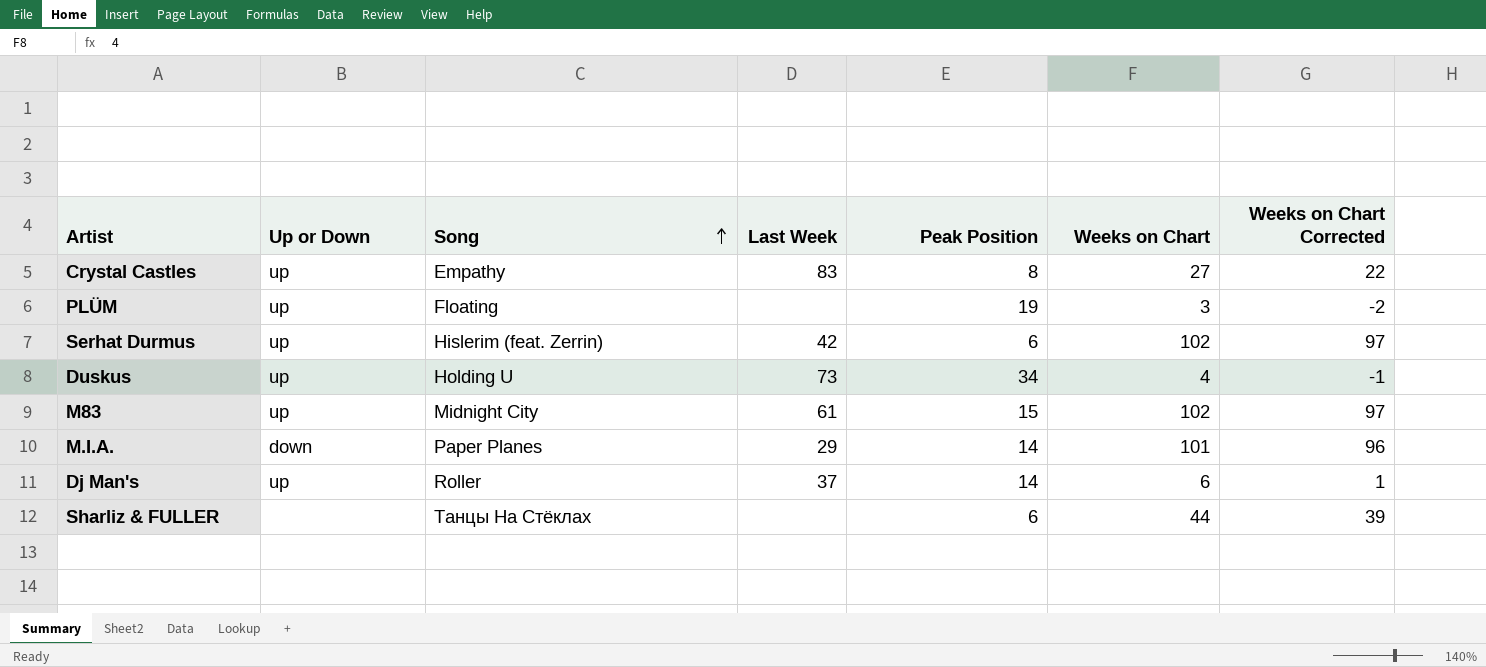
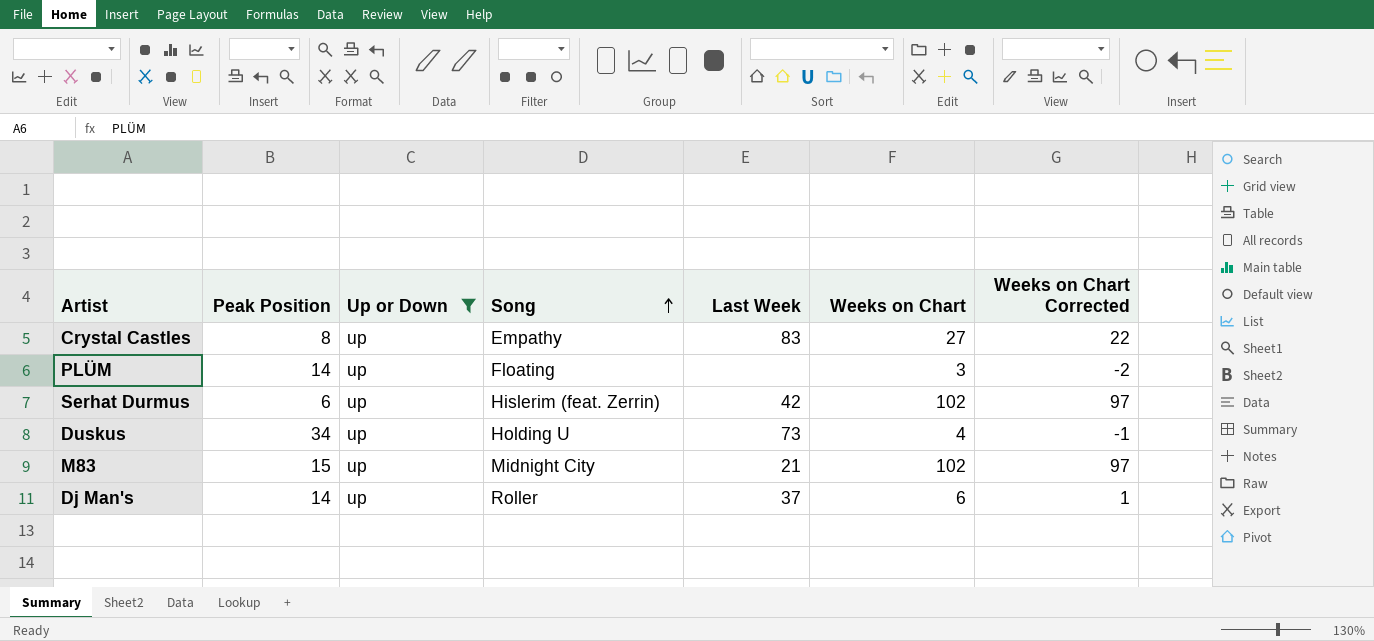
filter: none -> Up or Down = up
column Peak Position | position: 5 -> 2
PLÜM | Peak Position: 19 -> 14
M83 | Last Week: 61 -> 21

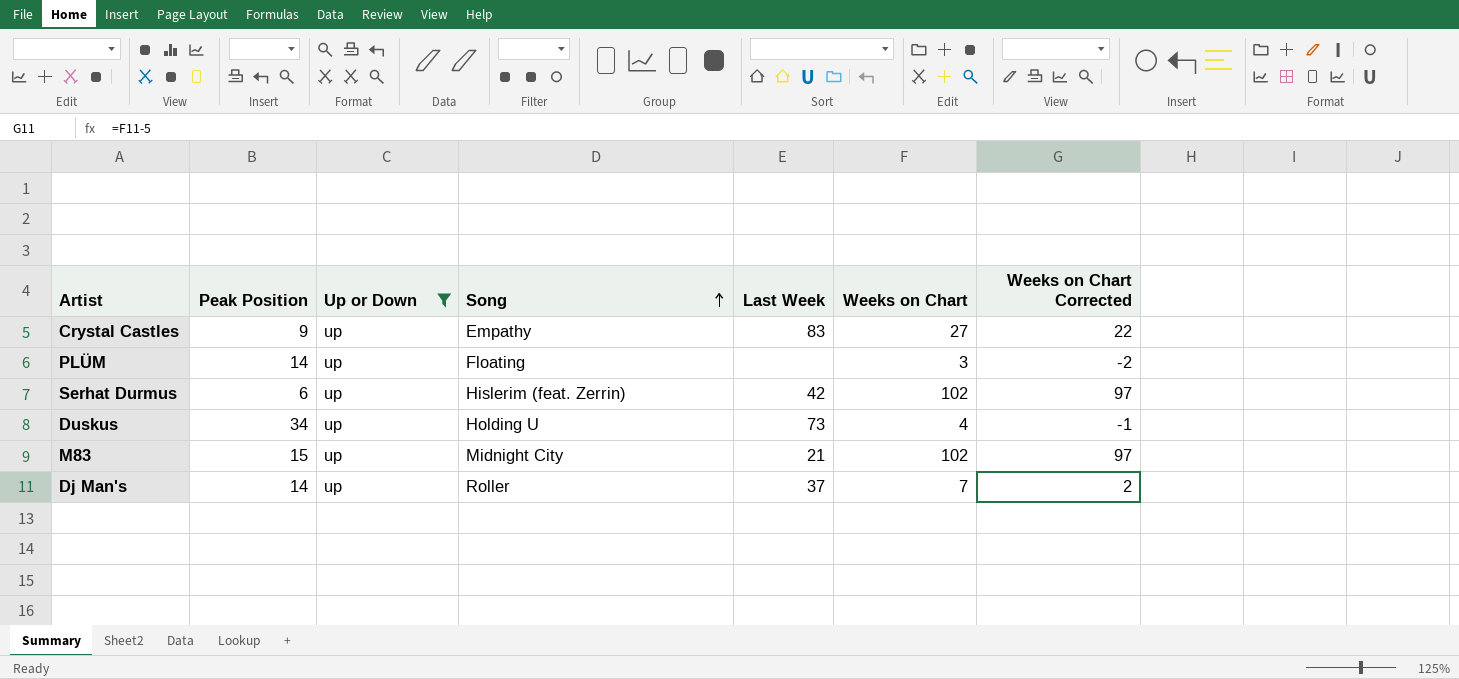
Crystal Castles | Peak Position: 8 -> 9
Dj Man's | Weeks on Chart: 6 -> 7
Dj Man's | Weeks on Chart Corrected: 1 -> 2

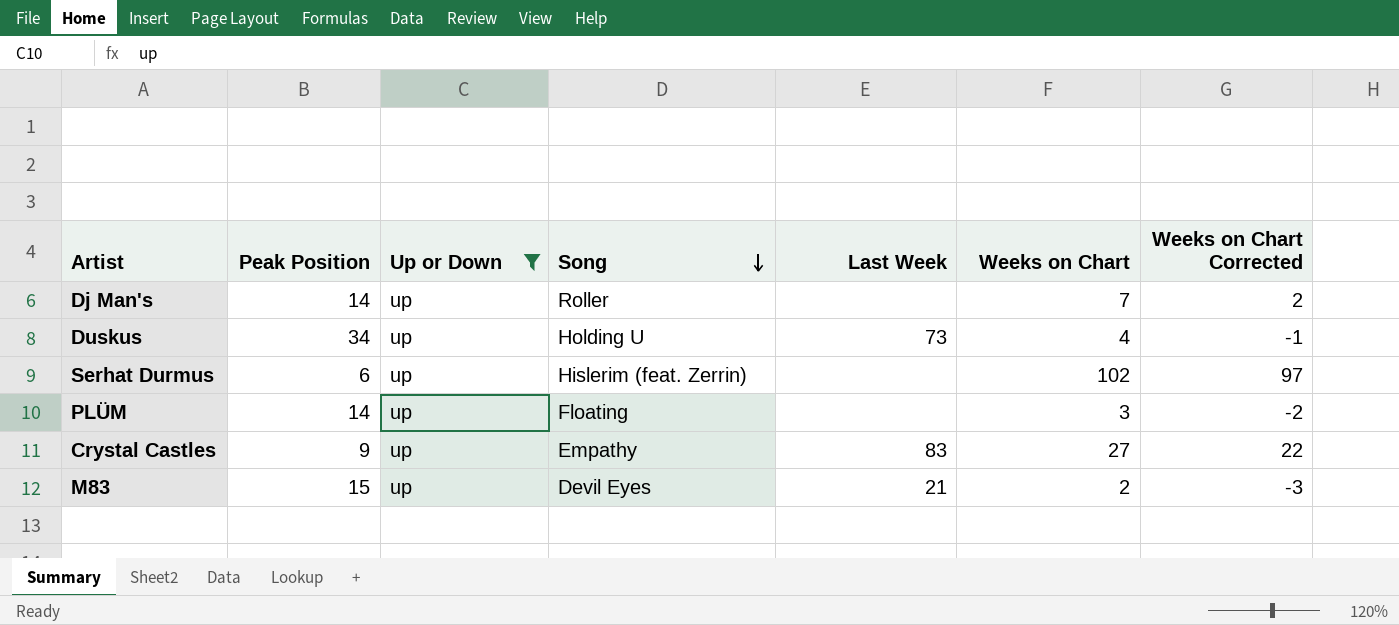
row order: Song ascending -> Song descending
Dj Man's | Last Week: 37 -> none
Serhat Durmus | Last Week: 42 -> none
M83 | Song: Midnight City -> Devil Eyes
M83 | Weeks on Chart: 102 -> 2
M83 | Weeks on Chart Corrected: 97 -> -3

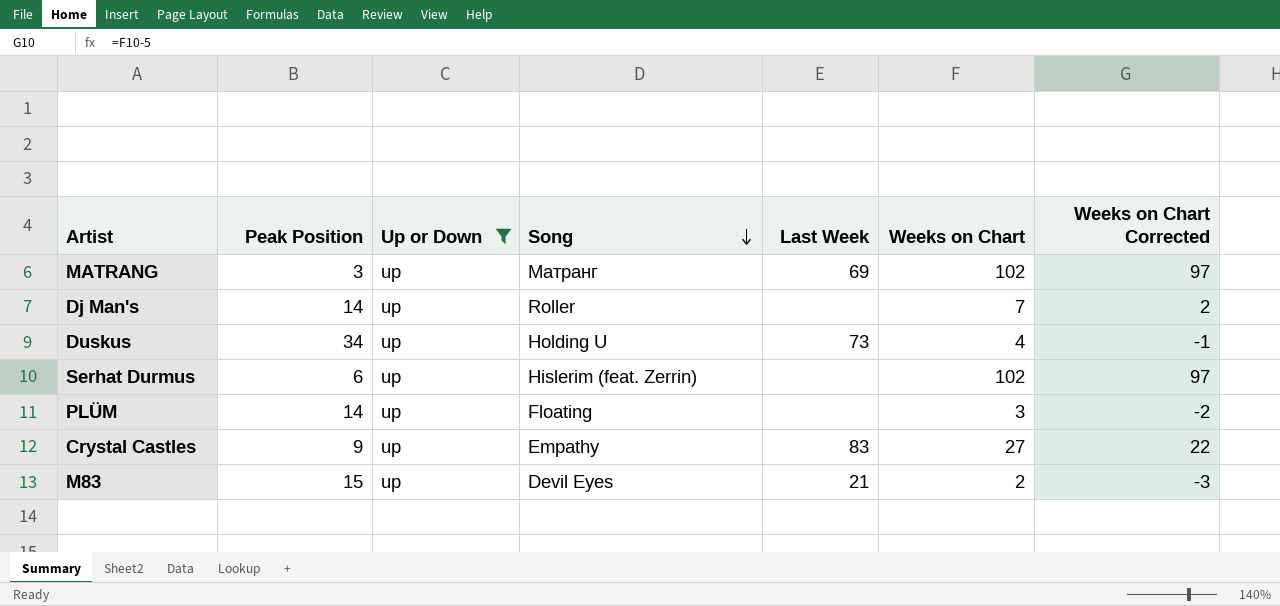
row MATRANG: none -> 3 | up | Матранг | 69 | 102 | 97

